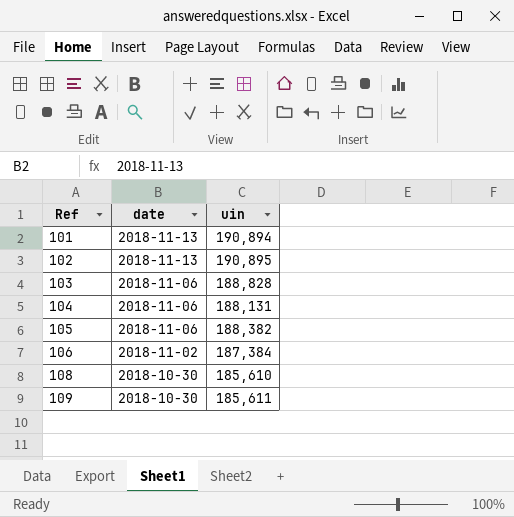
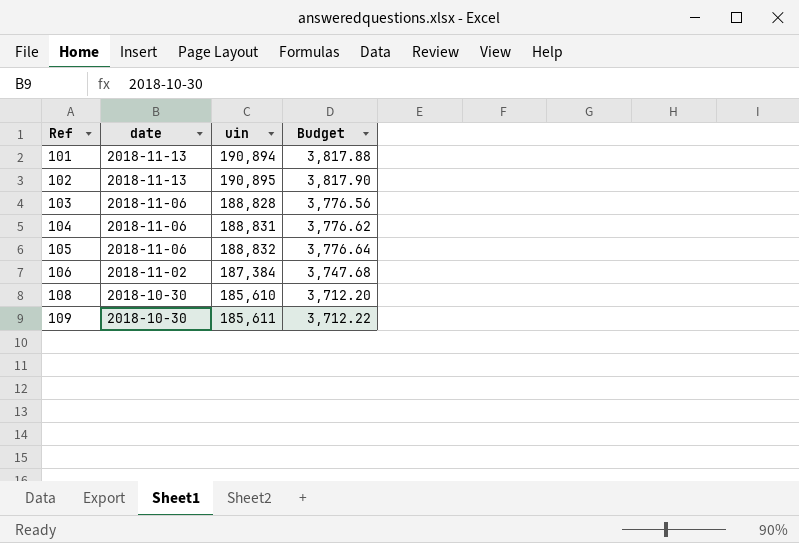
column Budget | formula: none -> [uin] * 0.02
104 | uin: 188,131 -> 188,831
105 | uin: 188,382 -> 188,832

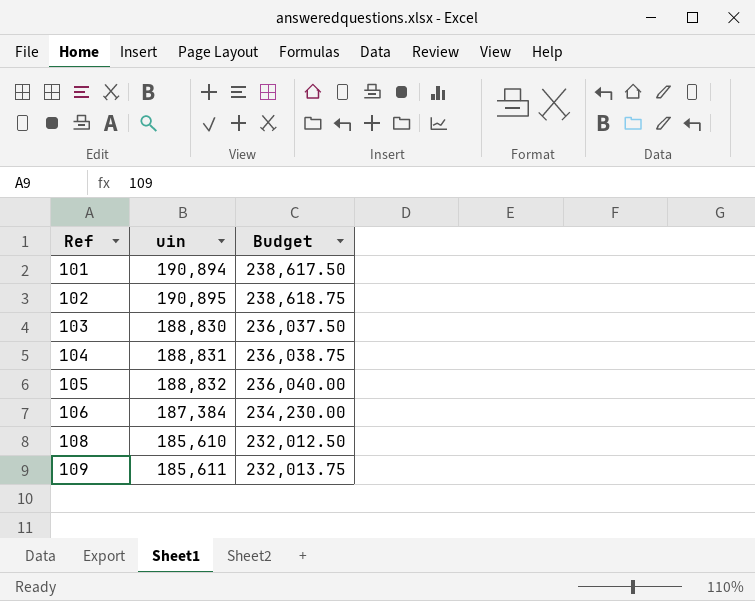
column date | position: 2 -> none
column Budget | formula: [uin] * 0.02 -> [uin] * 1.25
103 | uin: 188,828 -> 188,830

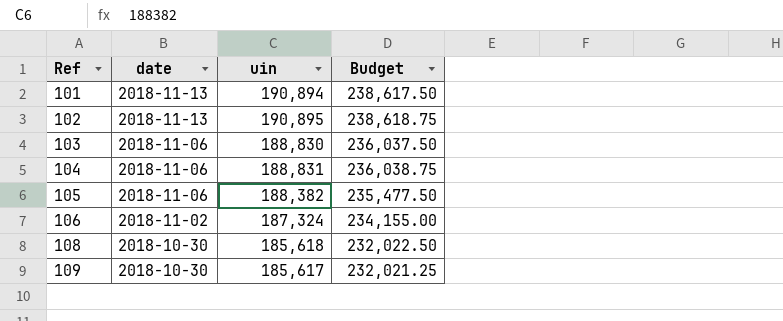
column date | position: none -> 2
105 | uin: 188,832 -> 188,382
105 | Budget: 236,040.00 -> 235,477.50
106 | uin: 187,384 -> 187,324
106 | Budget: 234,230.00 -> 234,155.00
108 | uin: 185,610 -> 185,618
108 | Budget: 232,012.50 -> 232,022.50
109 | uin: 185,611 -> 185,617
109 | Budget: 232,013.75 -> 232,021.25

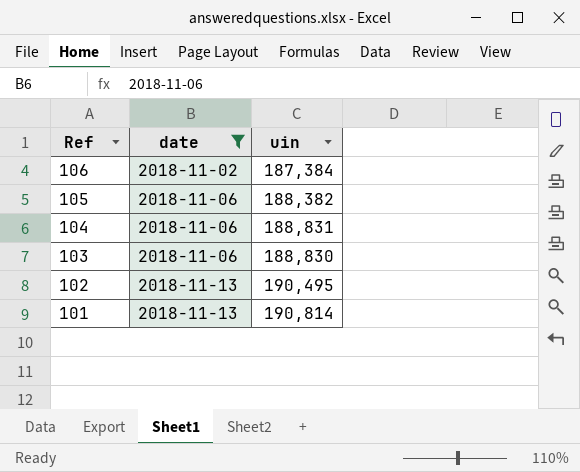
filter: none -> date != 2018-10-30
row order: Ref ascending -> Ref descending
column Budget | formula: [uin] * 1.25 -> none
106 | uin: 187,324 -> 187,384
102 | uin: 190,895 -> 190,495
101 | uin: 190,894 -> 190,814

